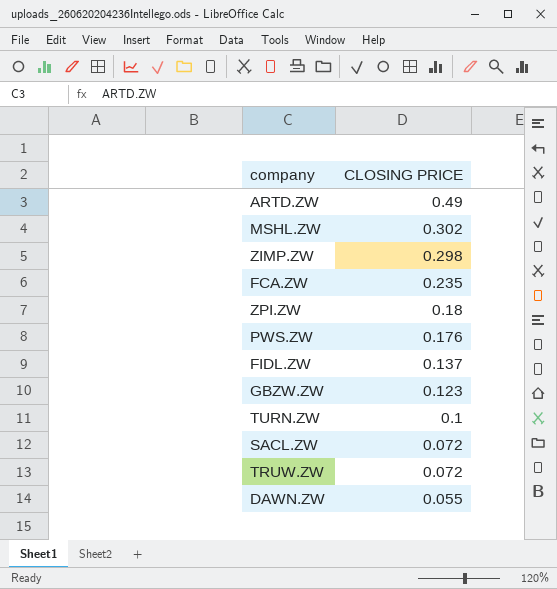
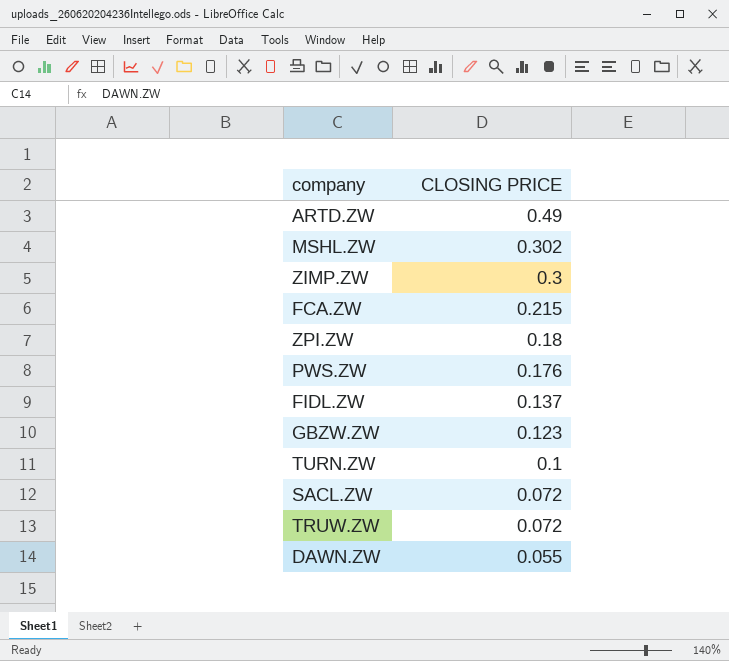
ZIMP.ZW | CLOSING PRICE: 0.298 -> 0.3
FCA.ZW | CLOSING PRICE: 0.235 -> 0.215

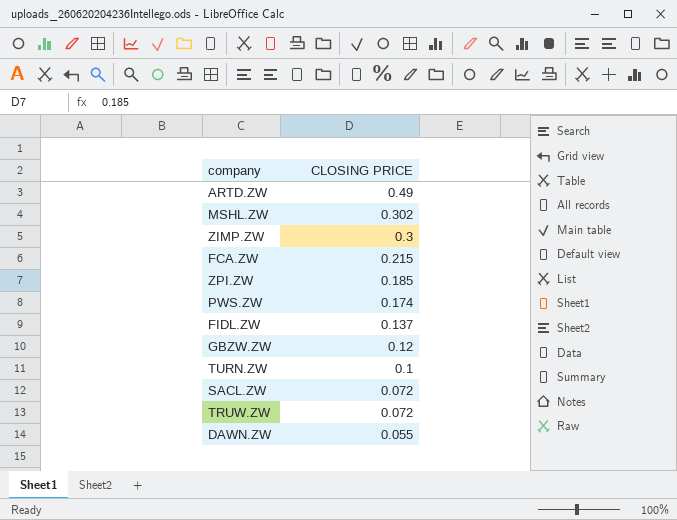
ZPI.ZW | CLOSING PRICE: 0.18 -> 0.185
PWS.ZW | CLOSING PRICE: 0.176 -> 0.174
GBZW.ZW | CLOSING PRICE: 0.123 -> 0.12

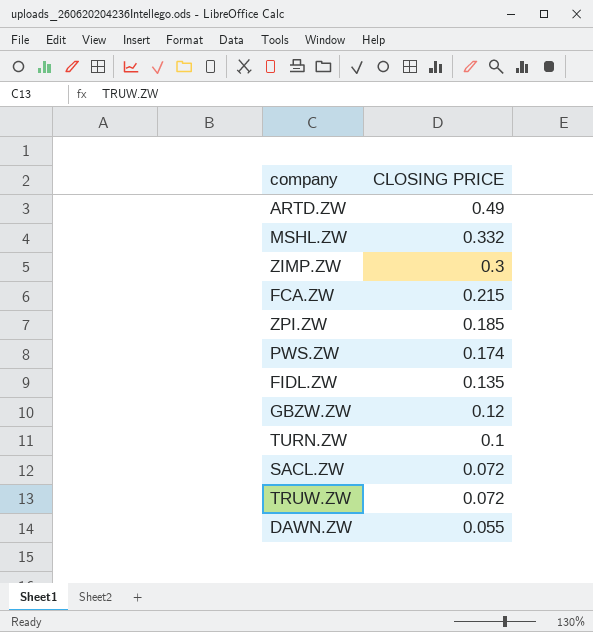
MSHL.ZW | CLOSING PRICE: 0.302 -> 0.332
FIDL.ZW | CLOSING PRICE: 0.137 -> 0.135

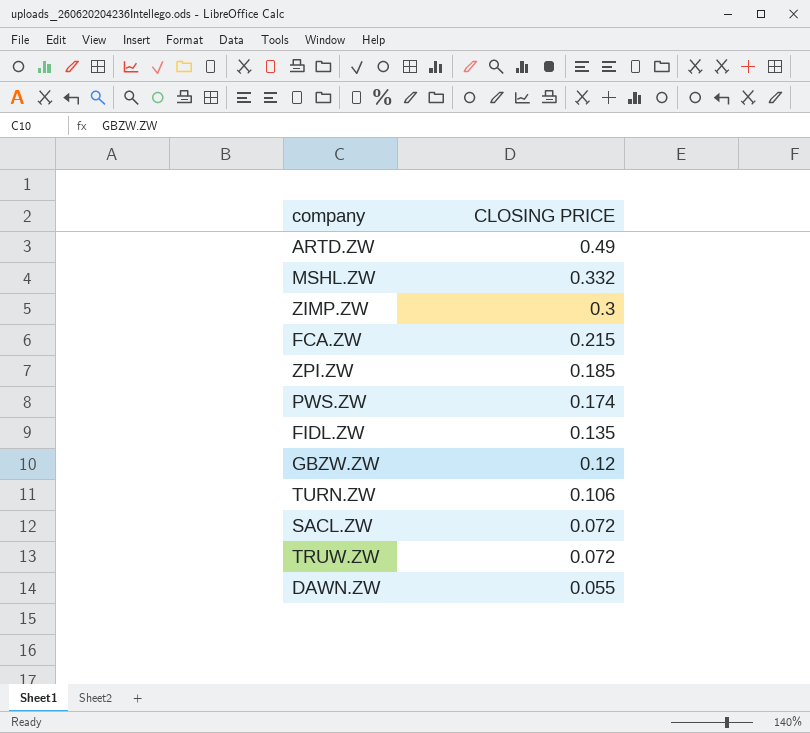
TURN.ZW | CLOSING PRICE: 0.1 -> 0.106

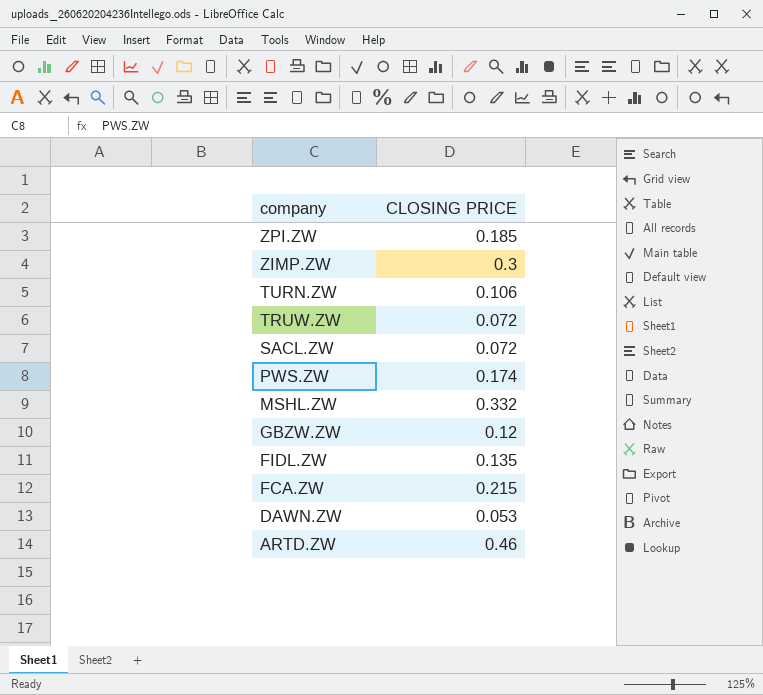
row order: CLOSING PRICE descending -> company descending
DAWN.ZW | CLOSING PRICE: 0.055 -> 0.053
ARTD.ZW | CLOSING PRICE: 0.49 -> 0.46

